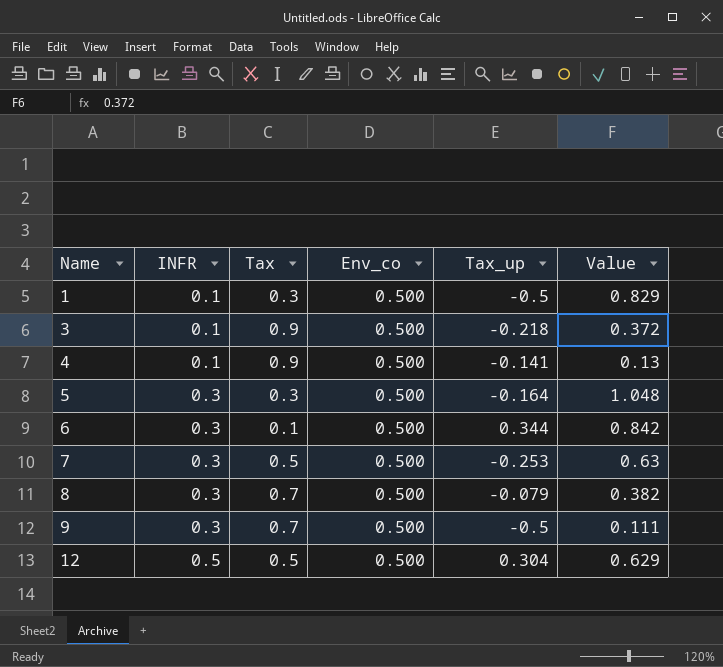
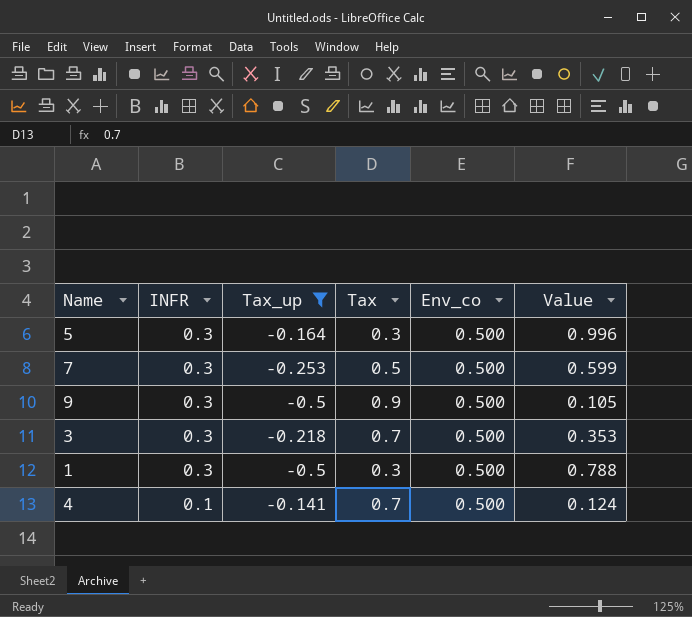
filter: none -> Tax_up <= -0.141
row order: Name ascending -> INFR descending
column Tax_up | position: 5 -> 3
5 | Value: 1.048 -> 0.996
7 | Value: 0.63 -> 0.599
9 | Tax: 0.7 -> 0.9
9 | Value: 0.111 -> 0.105
3 | INFR: 0.1 -> 0.3
3 | Tax: 0.9 -> 0.7
3 | Value: 0.372 -> 0.353
1 | INFR: 0.1 -> 0.3
1 | Value: 0.829 -> 0.788
4 | Tax: 0.9 -> 0.7
4 | Value: 0.13 -> 0.124

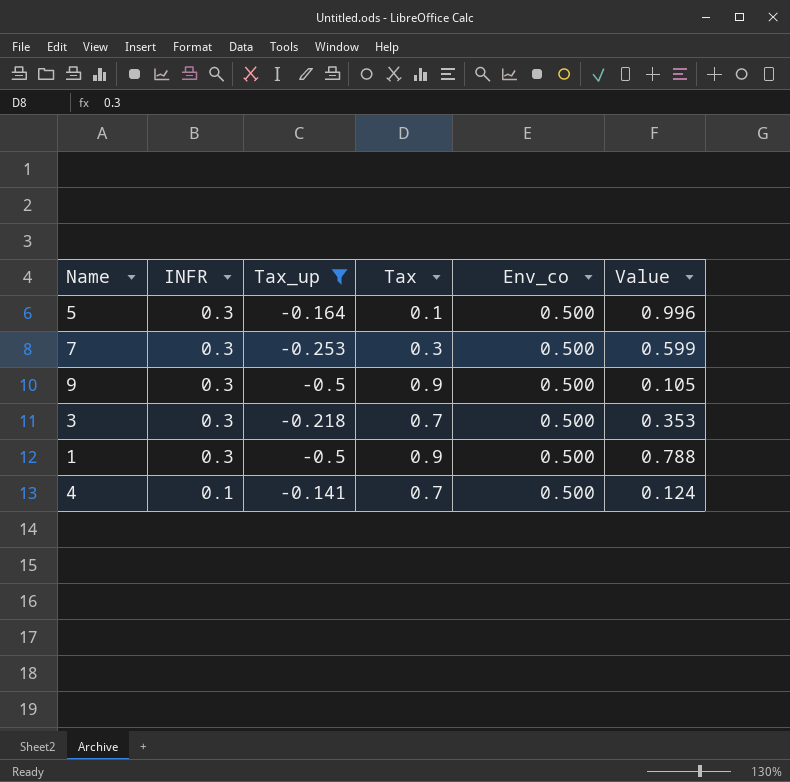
5 | Tax: 0.3 -> 0.1
7 | Tax: 0.5 -> 0.3
1 | Tax: 0.3 -> 0.9

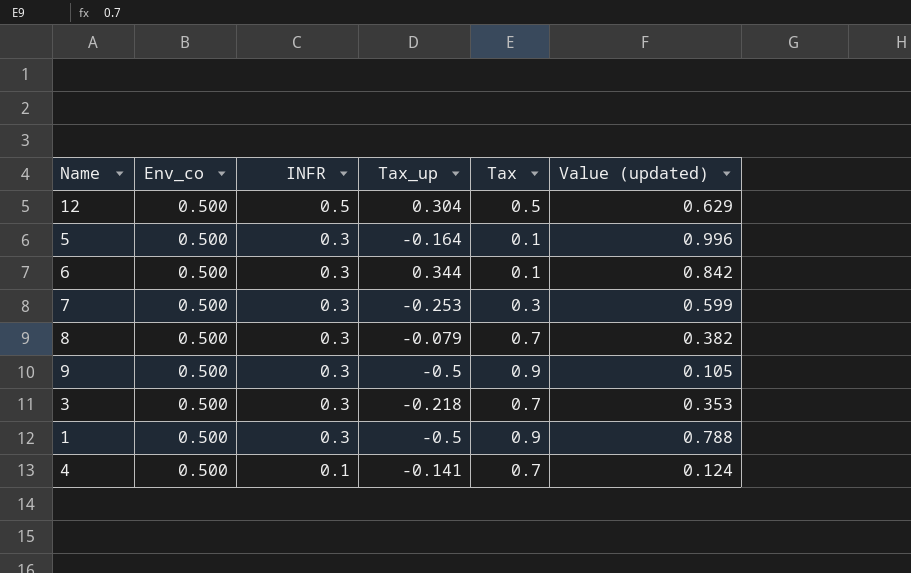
filter: Tax_up <= -0.141 -> none
column Env_co | position: 5 -> 2
column name: Value -> Value (updated)

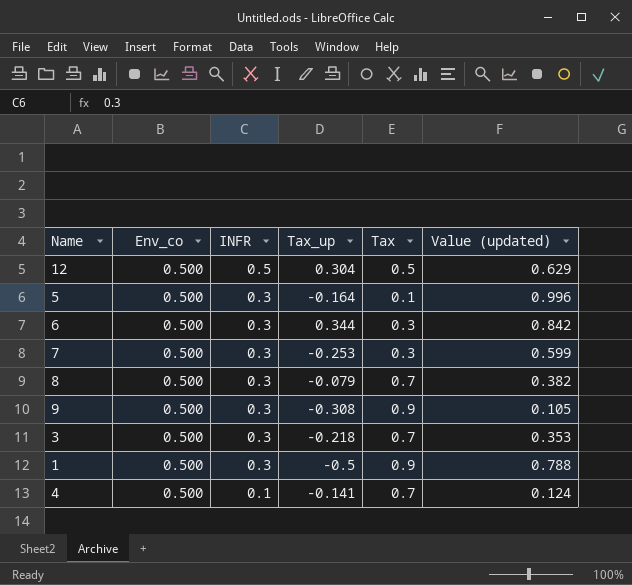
6 | Tax: 0.1 -> 0.3
9 | Tax_up: -0.5 -> -0.308

